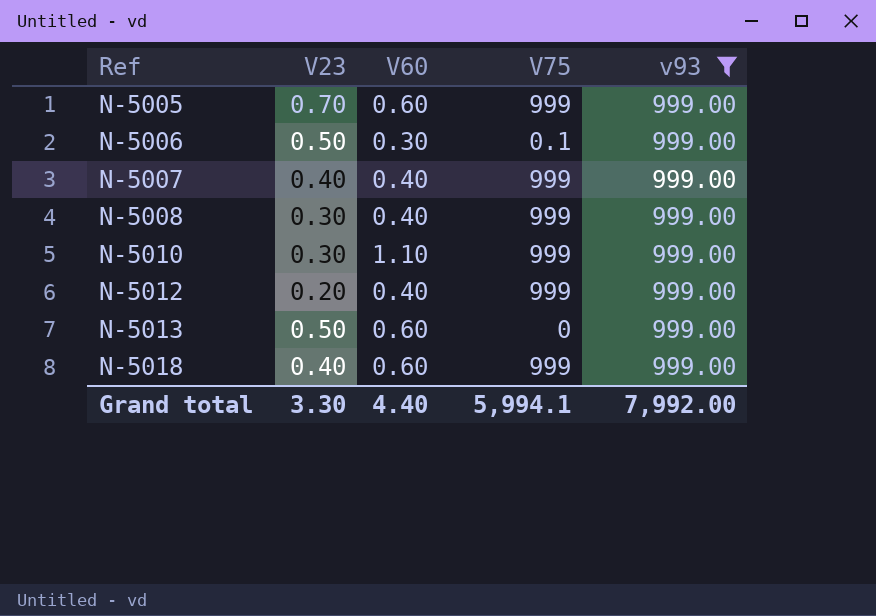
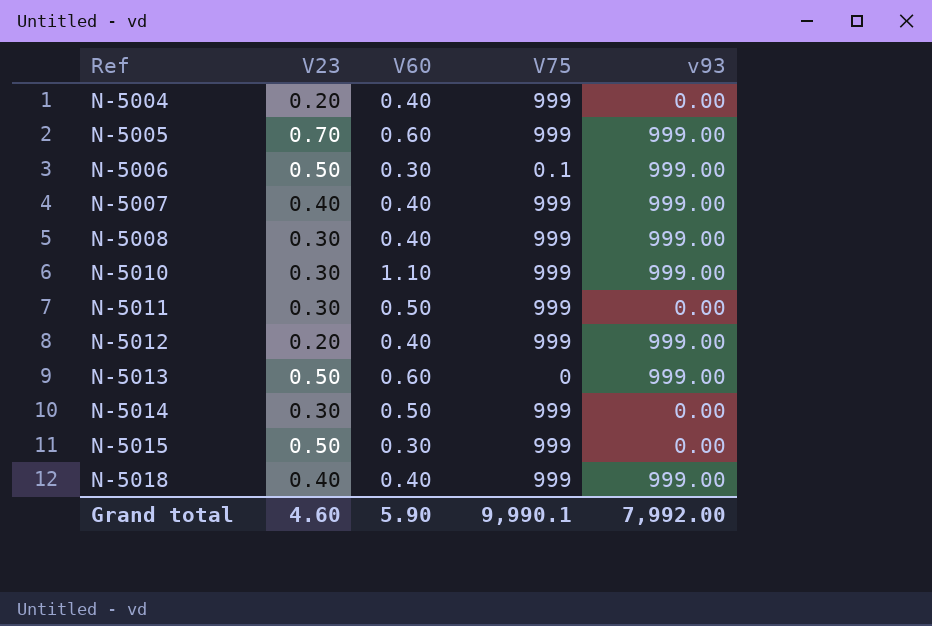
filter: v93 = 999.00 -> none
N-5018 | V60: 0.60 -> 0.40
Grand total | V23: 3.30 -> 4.60
Grand total | V60: 4.40 -> 5.90
Grand total | V75: 5,994.1 -> 9,990.1

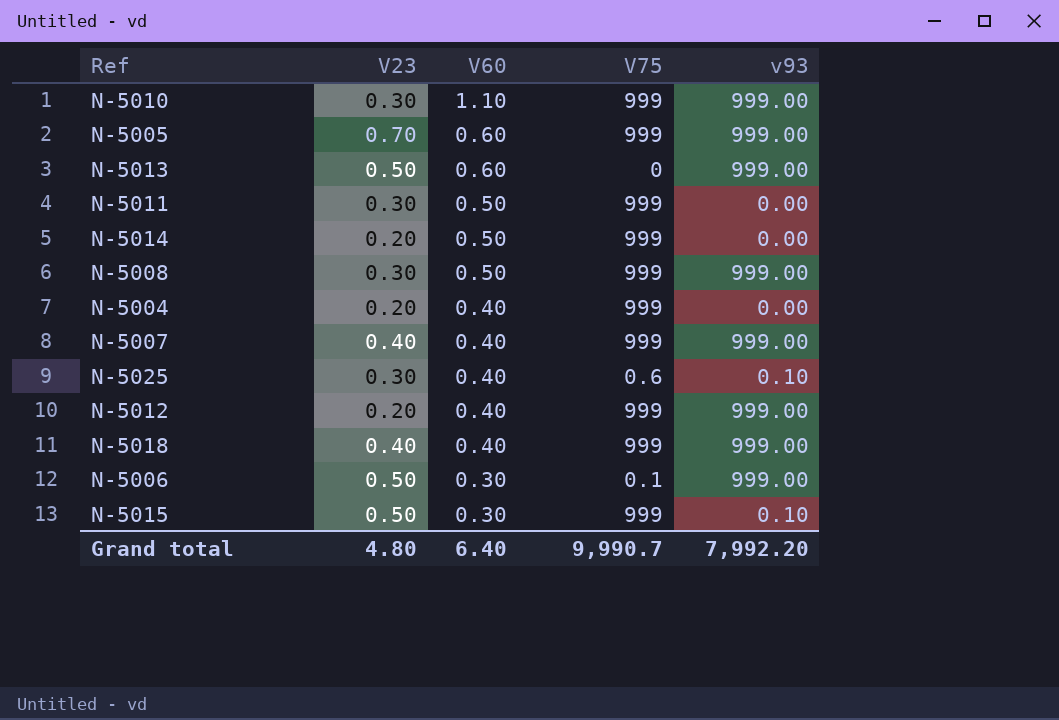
row order: Ref ascending -> V60 descending
N-5014 | V23: 0.30 -> 0.20
N-5008 | V60: 0.40 -> 0.50
row N-5025: none -> 0.30 | 0.40 | 0.6 | 0.10
N-5015 | v93: 0.00 -> 0.10
Grand total | V23: 4.60 -> 4.80
Grand total | V60: 5.90 -> 6.40
Grand total | V75: 9,990.1 -> 9,990.7
Grand total | v93: 7,992.00 -> 7,992.20

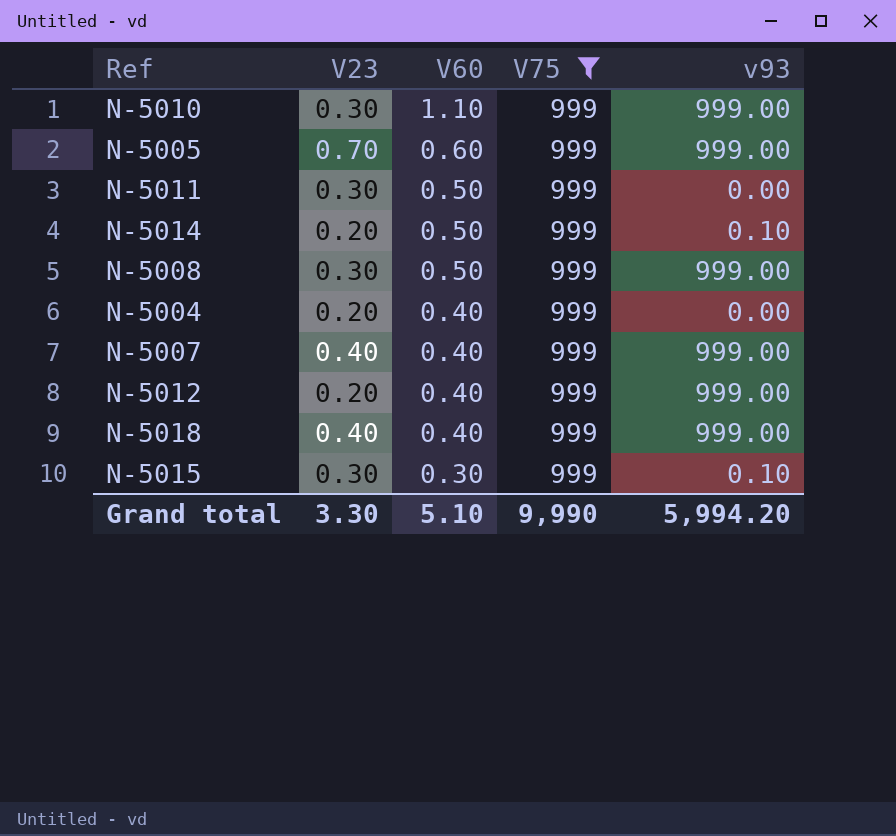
filter: none -> V75 = 999
N-5014 | v93: 0.00 -> 0.10
N-5015 | V23: 0.50 -> 0.30
Grand total | V23: 4.80 -> 3.30
Grand total | V60: 6.40 -> 5.10
Grand total | V75: 9,990.7 -> 9,990
Grand total | v93: 7,992.20 -> 5,994.20

